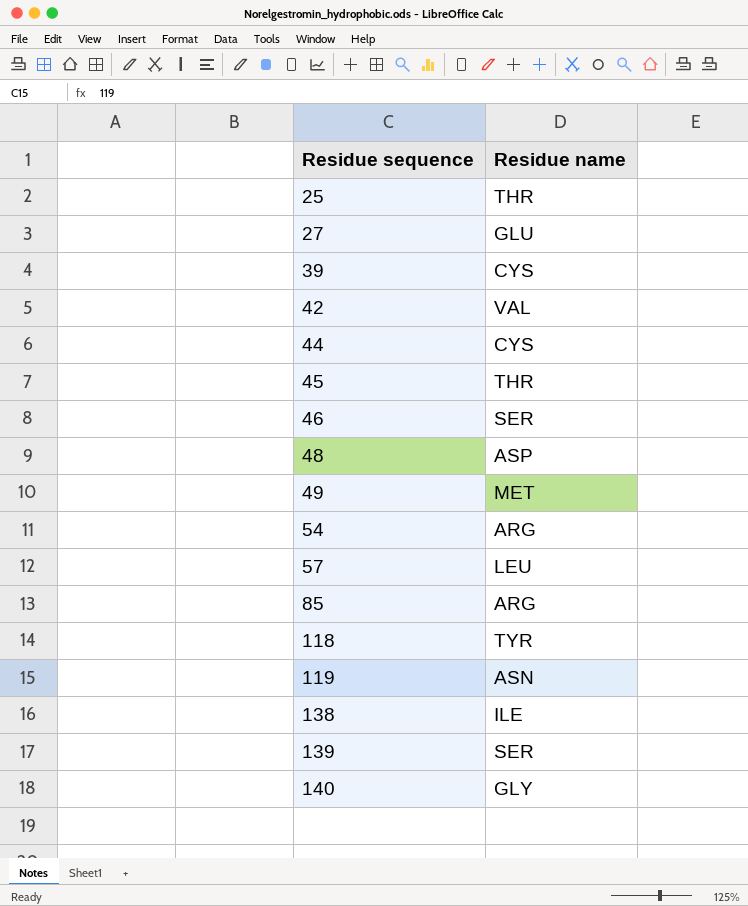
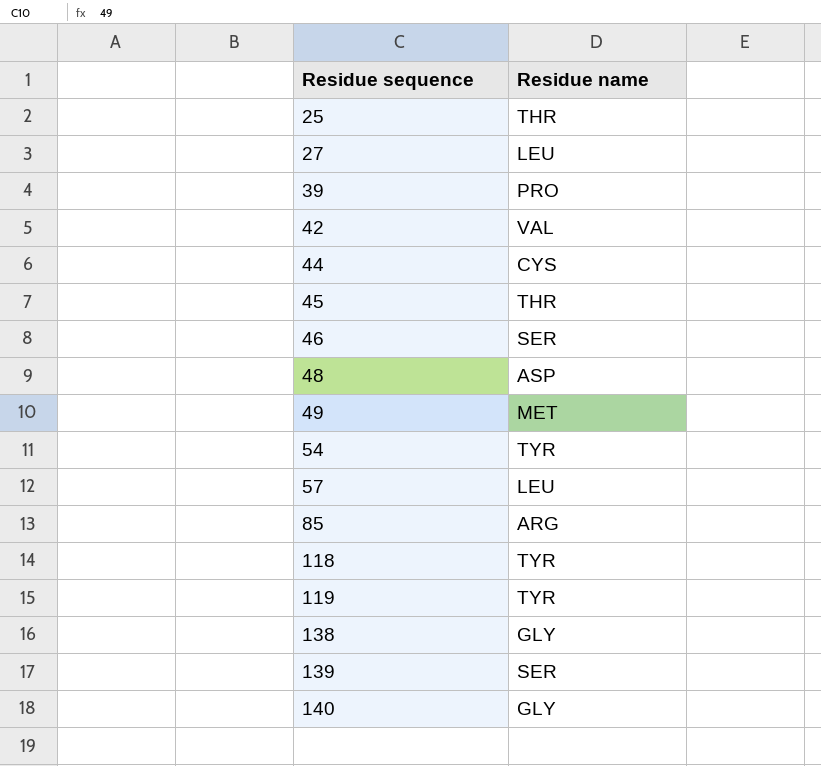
27 | Residue name: GLU -> LEU
39 | Residue name: CYS -> PRO
54 | Residue name: ARG -> TYR
119 | Residue name: ASN -> TYR
138 | Residue name: ILE -> GLY

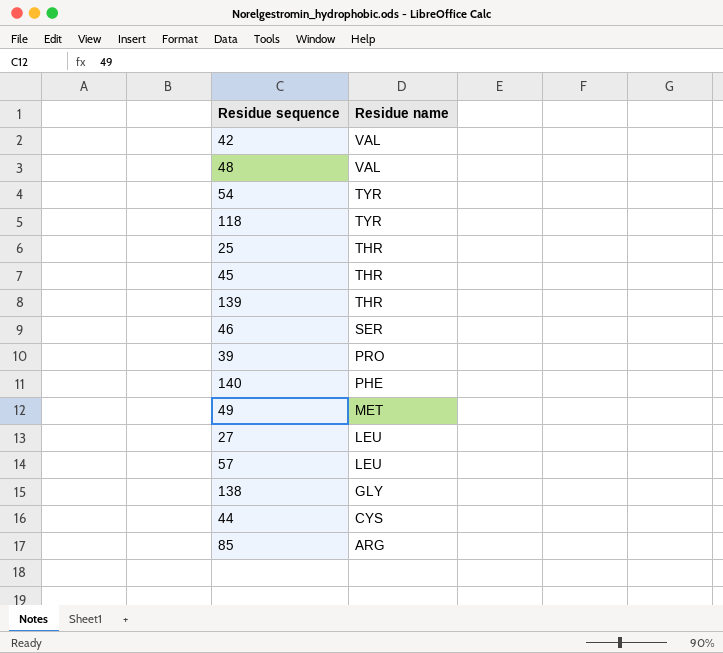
row order: Residue sequence ascending -> Residue name descending
row 119: TYR -> none
48 | Residue name: ASP -> VAL
139 | Residue name: SER -> THR
140 | Residue name: GLY -> PHE

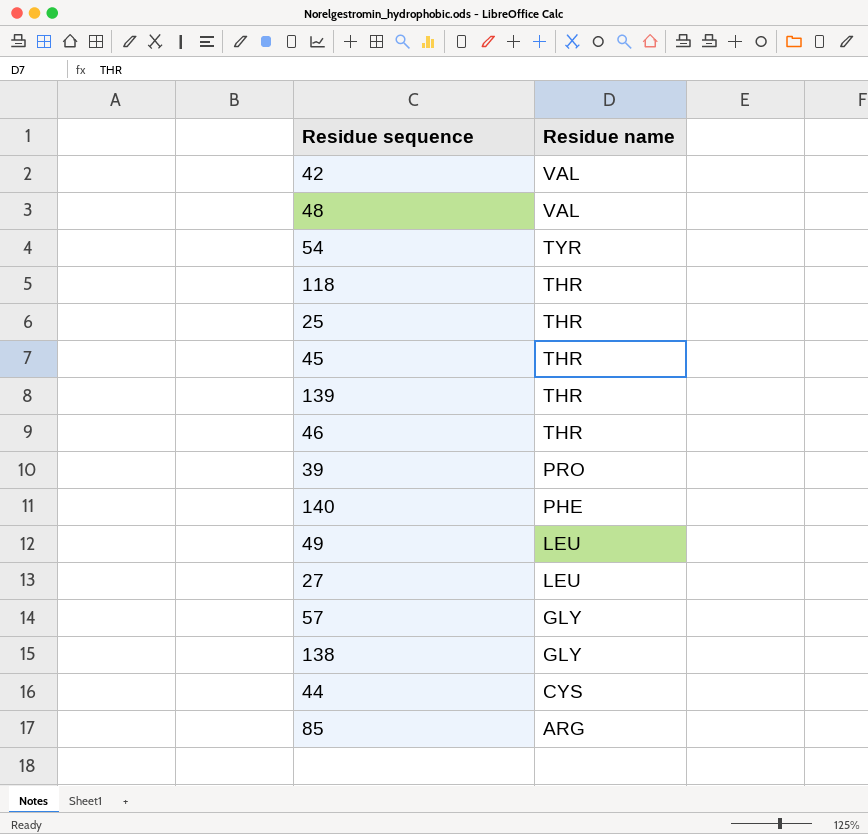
118 | Residue name: TYR -> THR
46 | Residue name: SER -> THR
49 | Residue name: MET -> LEU
57 | Residue name: LEU -> GLY

